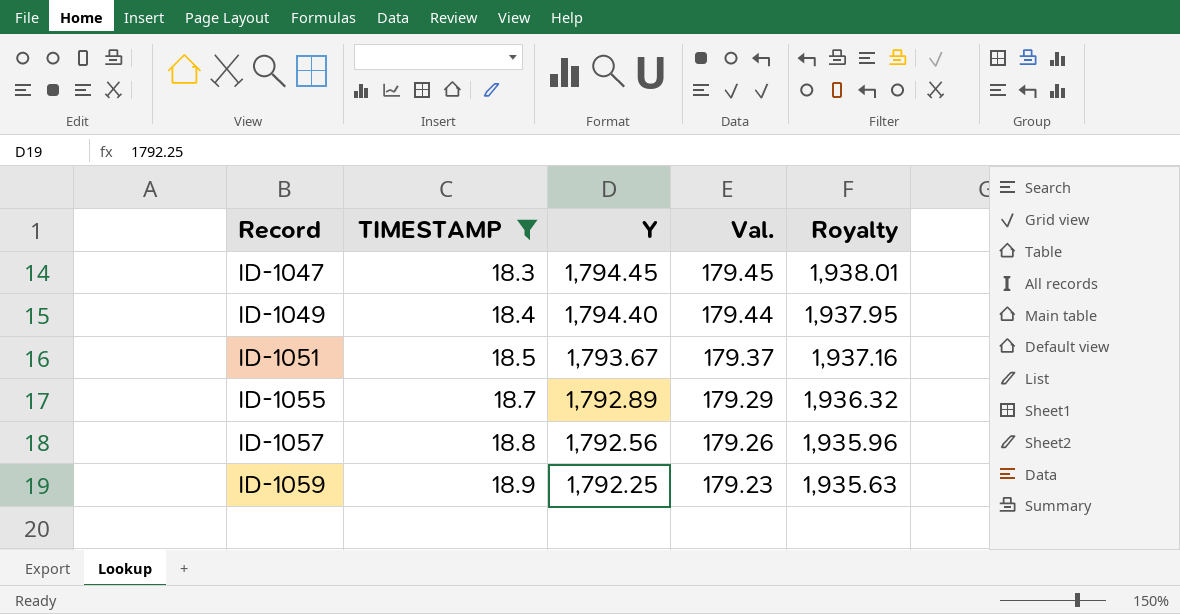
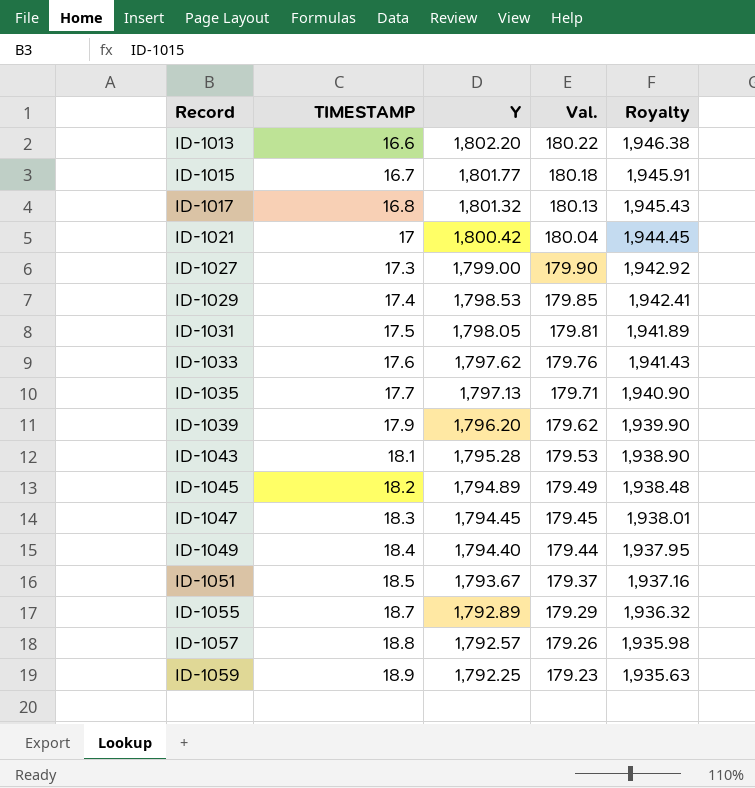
filter: TIMESTAMP >= 18.3 -> none
ID-1057 | Y: 1,792.56 -> 1,792.57
ID-1057 | Royalty: 1,935.96 -> 1,935.98

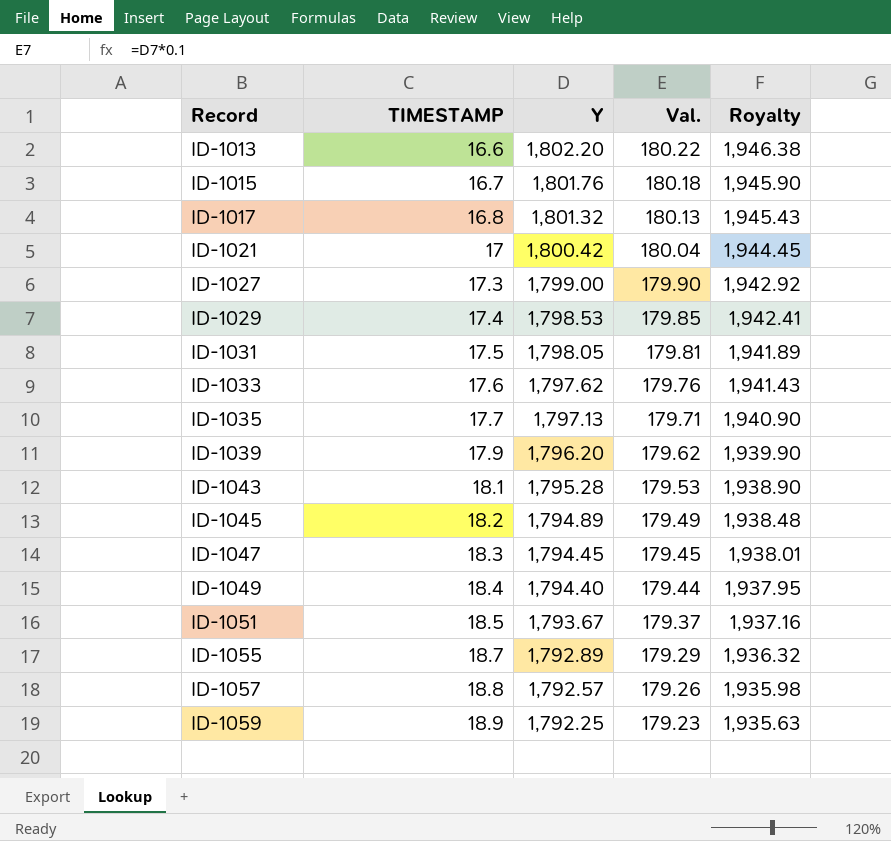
ID-1015 | Y: 1,801.77 -> 1,801.76
ID-1015 | Royalty: 1,945.91 -> 1,945.90

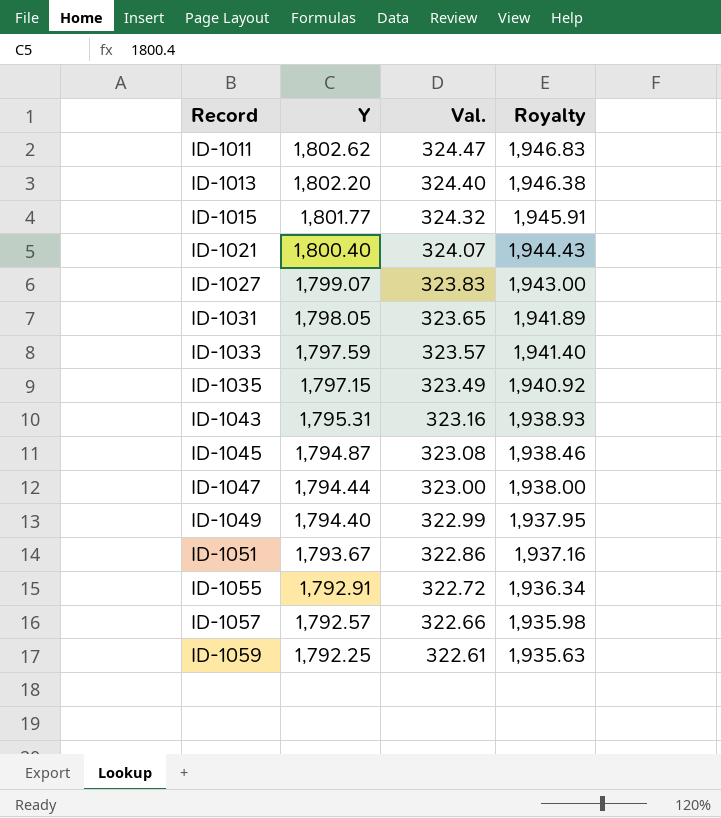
column TIMESTAMP | position: 2 -> none
column Val. | formula: [Y] * 0.1 -> [Y] * 0.18
row ID-1017: 16.8 | 1,801.32 | 180.13 | 1,945.43 -> none
row ID-1029: 17.4 | 1,798.53 | 179.85 | 1,942.41 -> none
row ID-1039: 17.9 | 1,796.20 | 179.62 | 1,939.90 -> none
row ID-1011: none -> 1,802.62 | 324.47 | 1,946.83
ID-1015 | Y: 1,801.76 -> 1,801.77
ID-1015 | Royalty: 1,945.90 -> 1,945.91
ID-1021 | Y: 1,800.42 -> 1,800.40
ID-1021 | Royalty: 1,944.45 -> 1,944.43
ID-1027 | Y: 1,799.00 -> 1,799.07
ID-1027 | Royalty: 1,942.92 -> 1,943.00
ID-1033 | Y: 1,797.62 -> 1,797.59
ID-1033 | Royalty: 1,941.43 -> 1,941.40
ID-1035 | Y: 1,797.13 -> 1,797.15
ID-1035 | Royalty: 1,940.90 -> 1,940.92
ID-1043 | Y: 1,795.28 -> 1,795.31
ID-1043 | Royalty: 1,938.90 -> 1,938.93
ID-1045 | Y: 1,794.89 -> 1,794.87
ID-1045 | Royalty: 1,938.48 -> 1,938.46
ID-1047 | Y: 1,794.45 -> 1,794.44
ID-1047 | Royalty: 1,938.01 -> 1,938.00
ID-1055 | Y: 1,792.89 -> 1,792.91
ID-1055 | Royalty: 1,936.32 -> 1,936.34

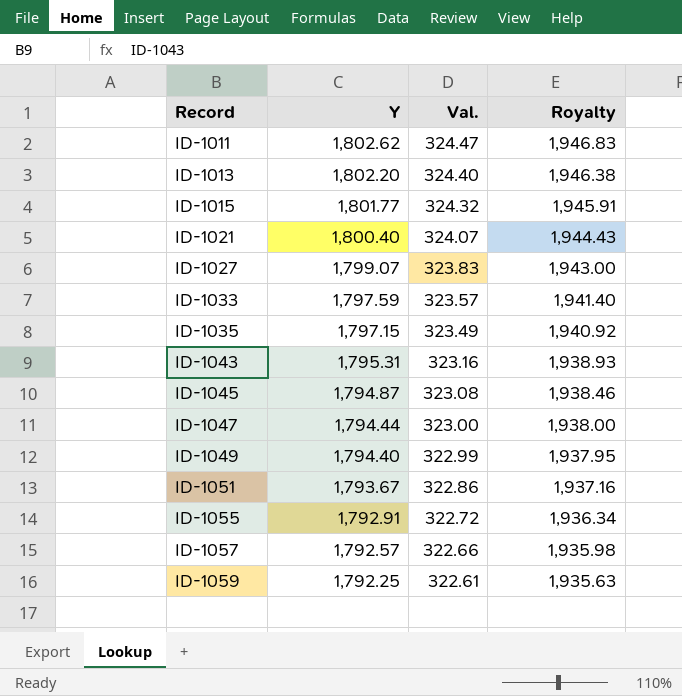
row ID-1031: 1,798.05 | 323.65 | 1,941.89 -> none

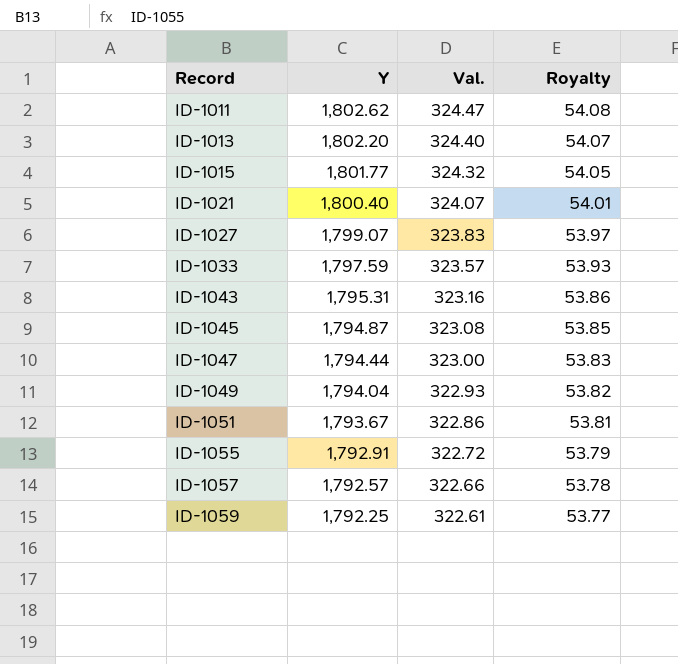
column Royalty | formula: [Y] * 1.08 -> [Y] * 0.03
row ID-1035: 1,797.15 | 323.49 | 1,940.92 -> none
ID-1049 | Y: 1,794.40 -> 1,794.04
ID-1049 | Val.: 322.99 -> 322.93

